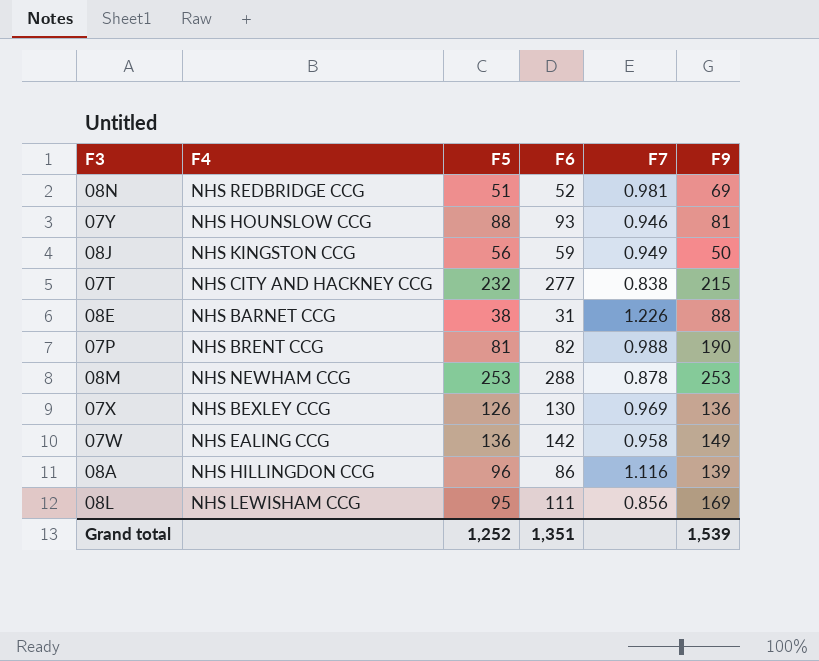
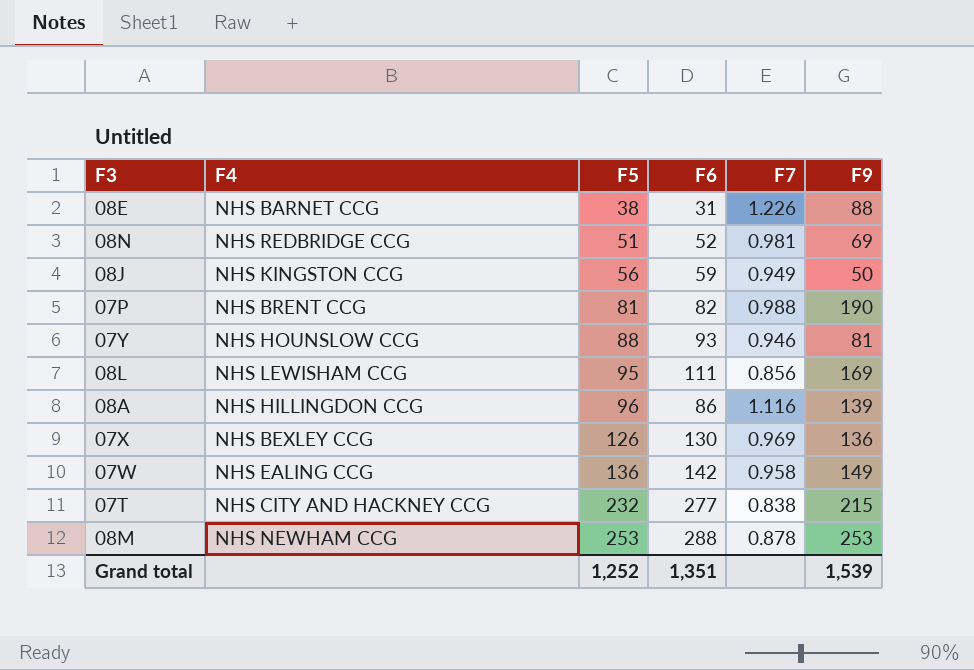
row order: none -> F5 ascending

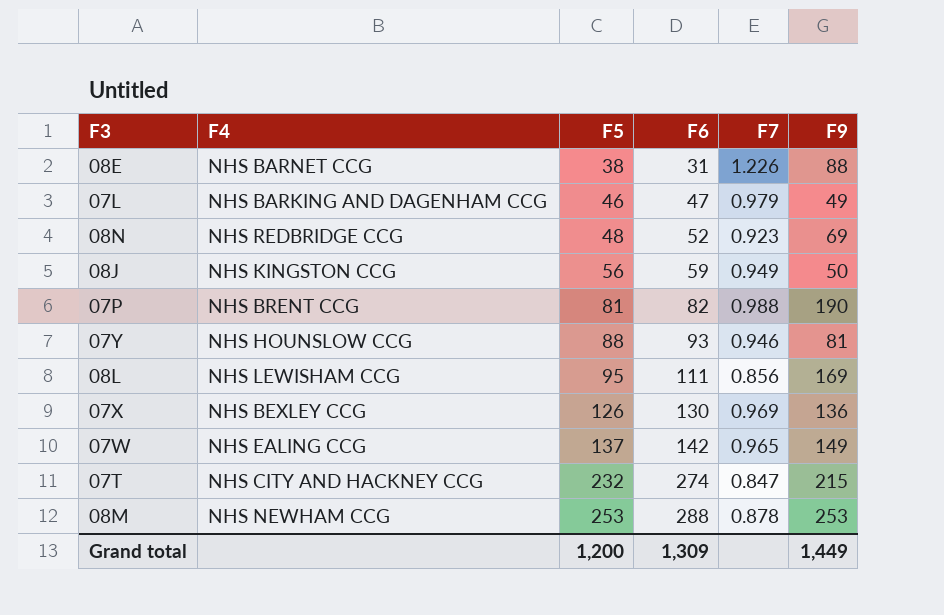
row 08A: NHS HILLINGDON CCG | 96 | 86 | 1.116 | 139 -> none
row 07L: none -> NHS BARKING AND DAGENHAM CCG | 46 | 47 | 0.979 | 49
08N | F5: 51 -> 48
08N | F7: 0.981 -> 0.923
07W | F5: 136 -> 137
07W | F7: 0.958 -> 0.965
07T | F6: 277 -> 274
07T | F7: 0.838 -> 0.847
Grand total | F5: 1,252 -> 1,200
Grand total | F6: 1,351 -> 1,309
Grand total | F9: 1,539 -> 1,449

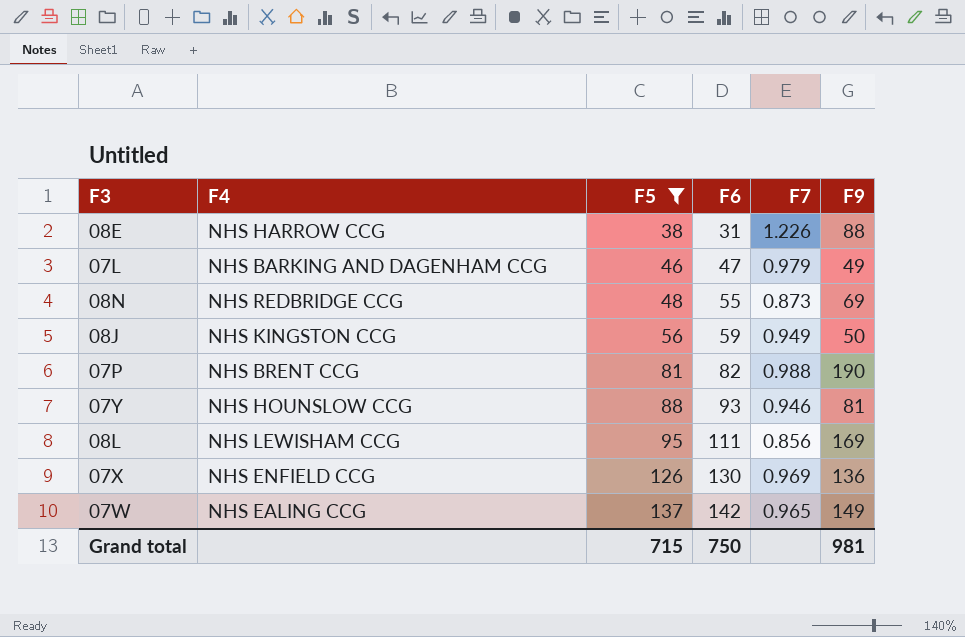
filter: none -> F5 <= 137
08E | F4: NHS BARNET CCG -> NHS HARROW CCG
08N | F6: 52 -> 55
08N | F7: 0.923 -> 0.873
07X | F4: NHS BEXLEY CCG -> NHS ENFIELD CCG
Grand total | F5: 1,200 -> 715
Grand total | F6: 1,309 -> 750
Grand total | F9: 1,449 -> 981

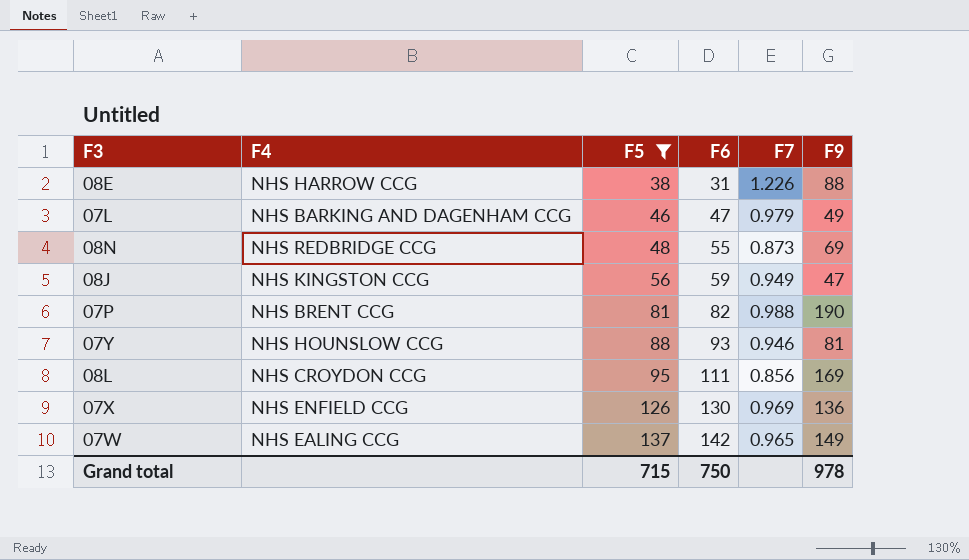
08J | F9: 50 -> 47
08L | F4: NHS LEWISHAM CCG -> NHS CROYDON CCG
Grand total | F9: 981 -> 978

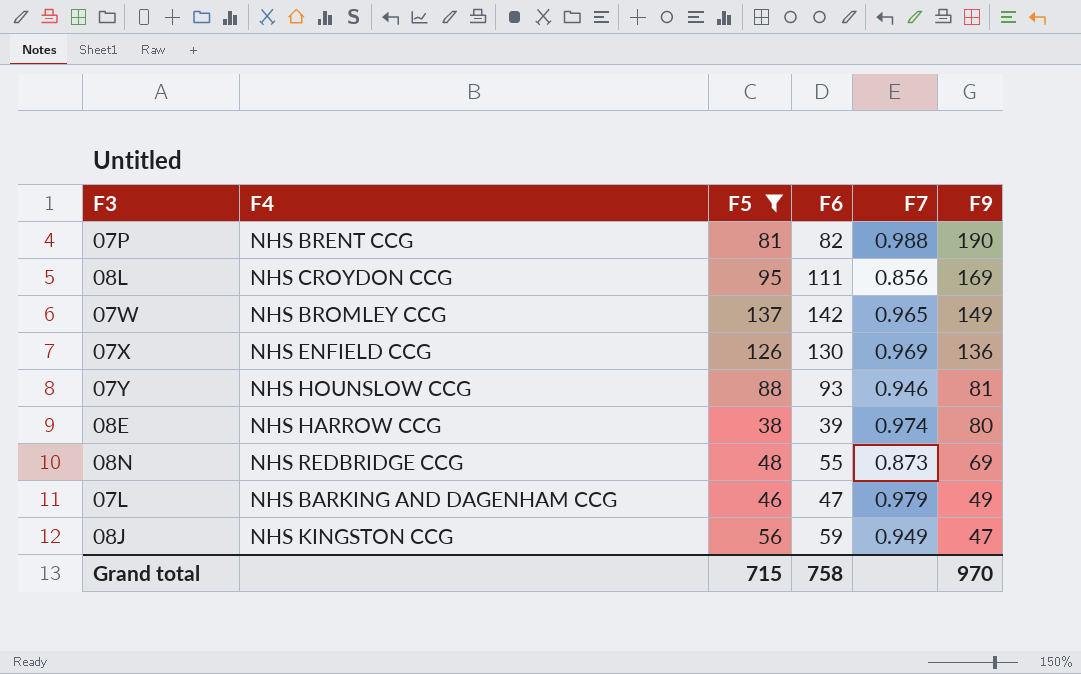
row order: F5 ascending -> F9 descending
07W | F4: NHS EALING CCG -> NHS BROMLEY CCG
08E | F6: 31 -> 39
08E | F7: 1.226 -> 0.974
08E | F9: 88 -> 80
Grand total | F6: 750 -> 758
Grand total | F9: 978 -> 970

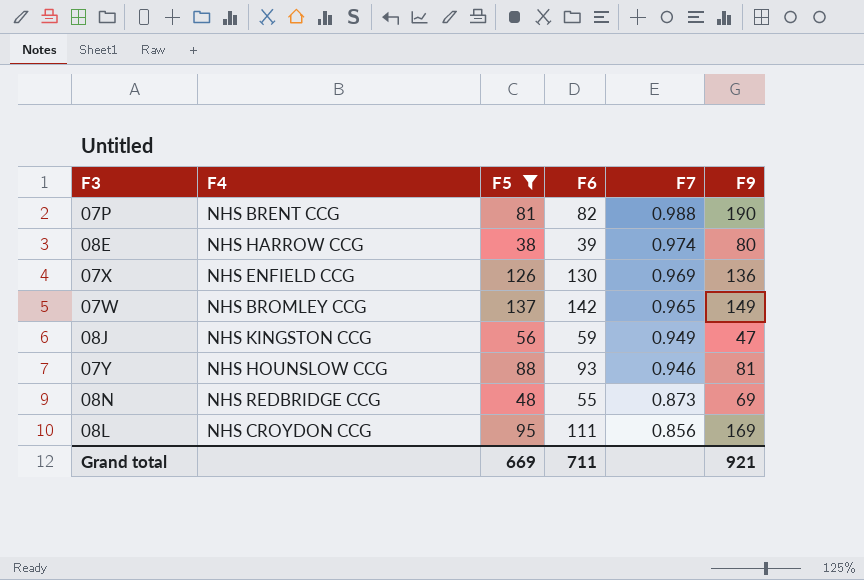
row order: F9 descending -> F7 descending
row 07L: NHS BARKING AND DAGENHAM CCG | 46 | 47 | 0.979 | 49 -> none
Grand total | F5: 715 -> 669
Grand total | F6: 758 -> 711
Grand total | F9: 970 -> 921

